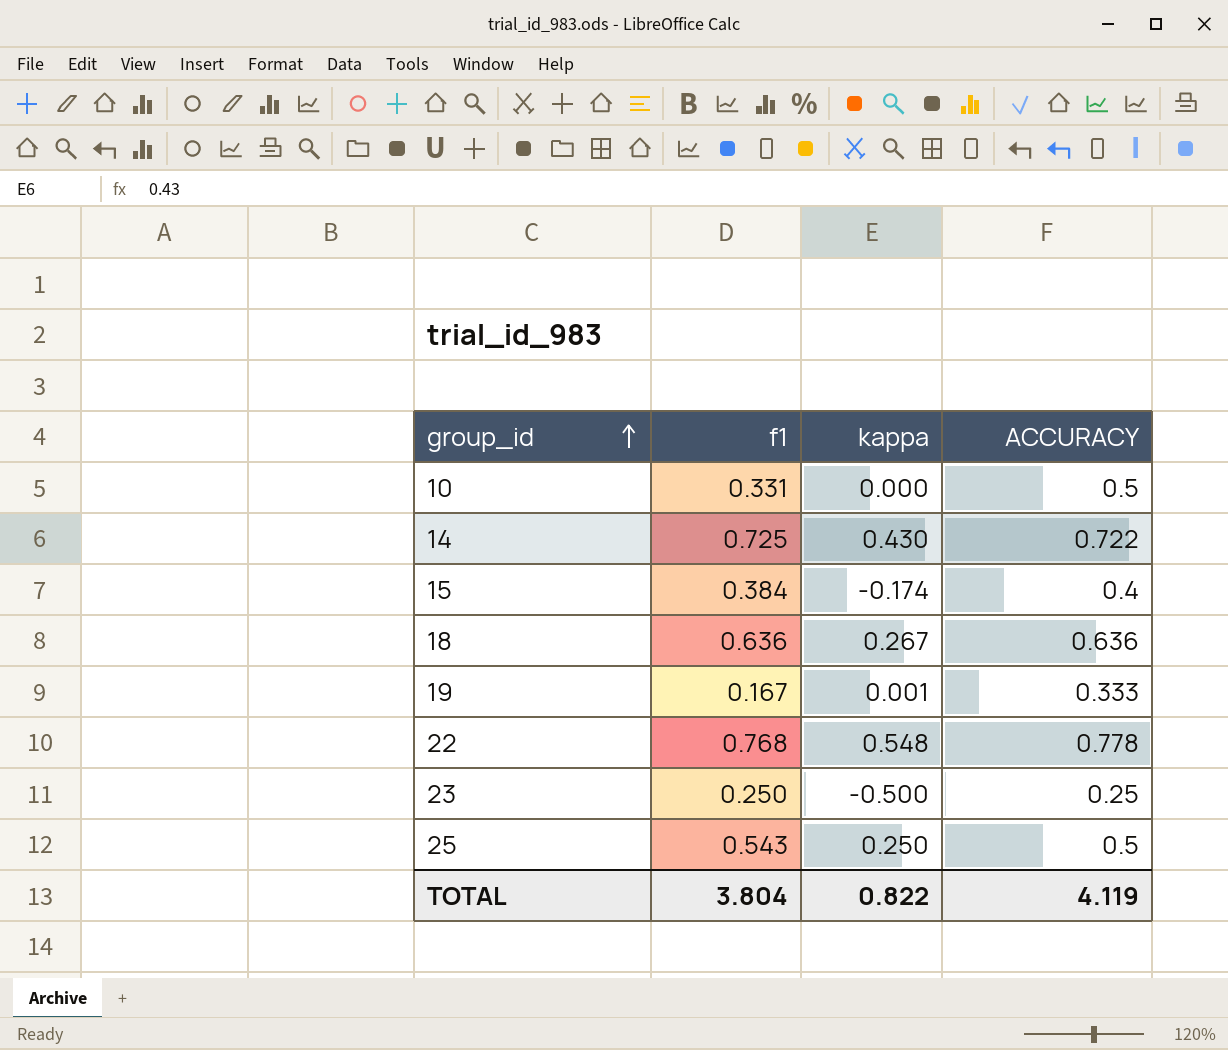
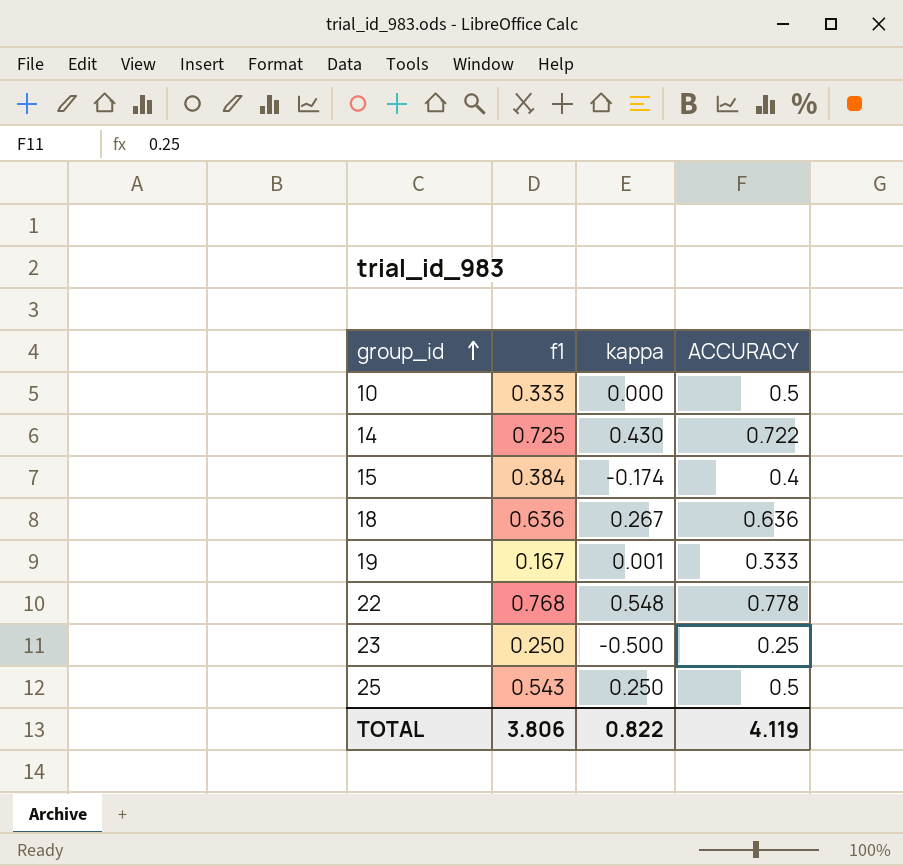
10 | f1: 0.331 -> 0.333
TOTAL | f1: 3.804 -> 3.806

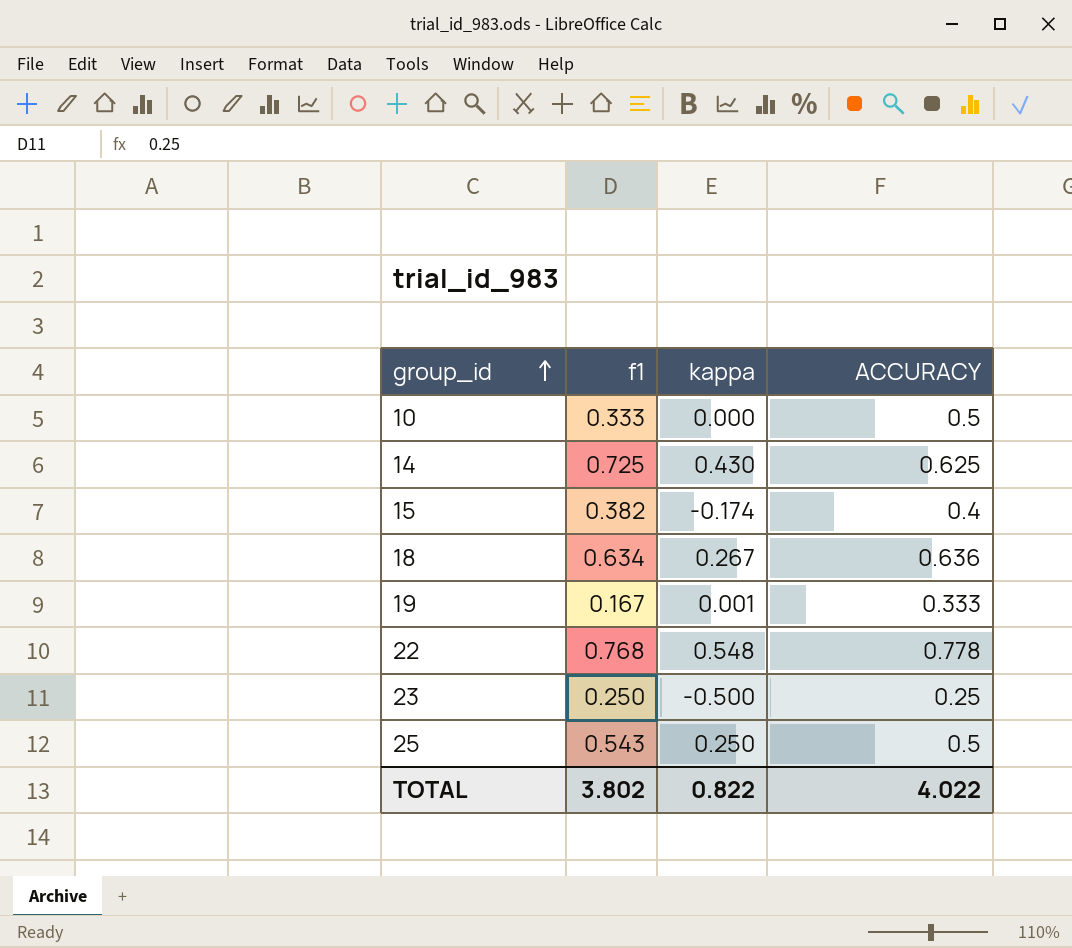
14 | ACCURACY: 0.722 -> 0.625
15 | f1: 0.384 -> 0.382
18 | f1: 0.636 -> 0.634
TOTAL | f1: 3.806 -> 3.802
TOTAL | ACCURACY: 4.119 -> 4.022

